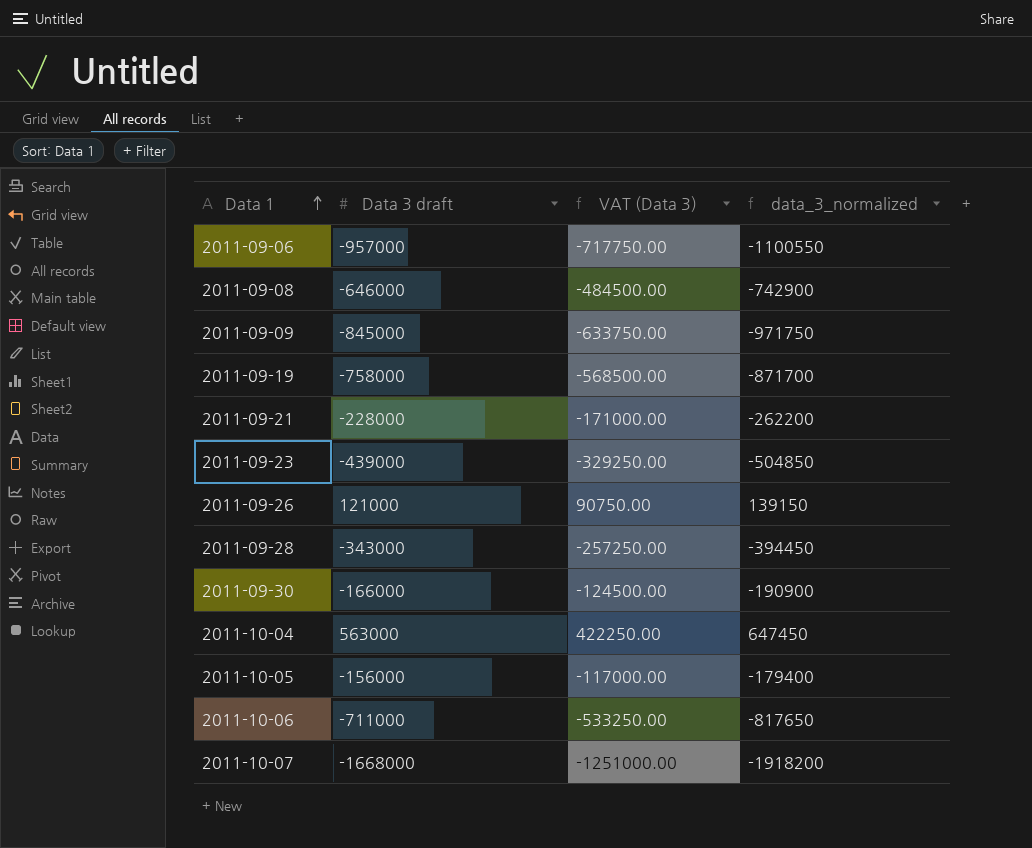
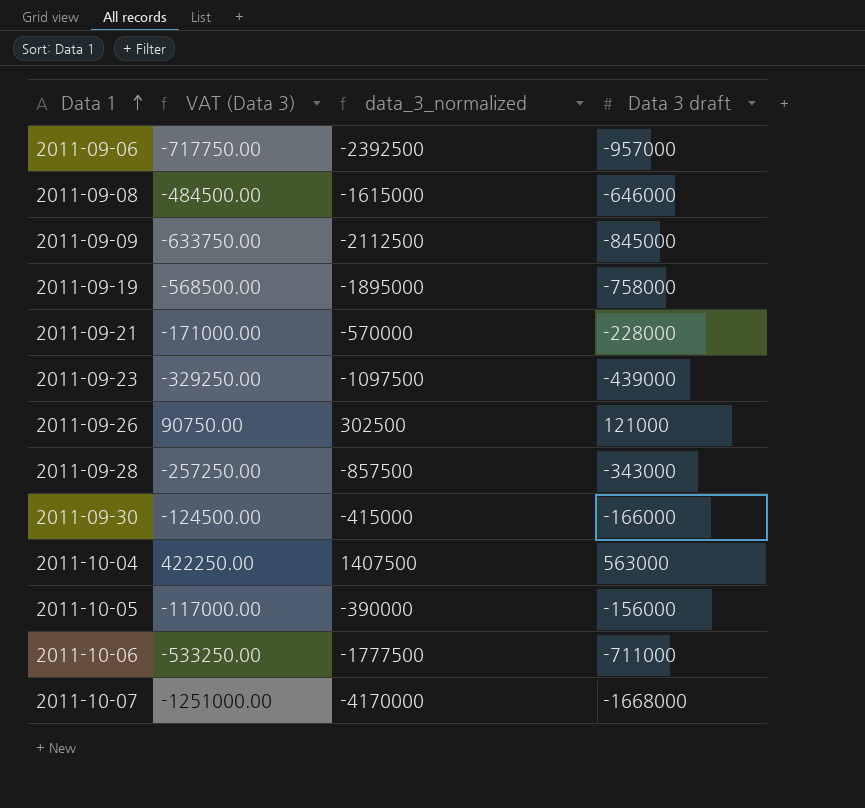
column data_3_normalized | formula: [Data 3 draft] * 1.15 -> [Data 3 draft] * 2.5
column Data 3 draft | position: 2 -> 4

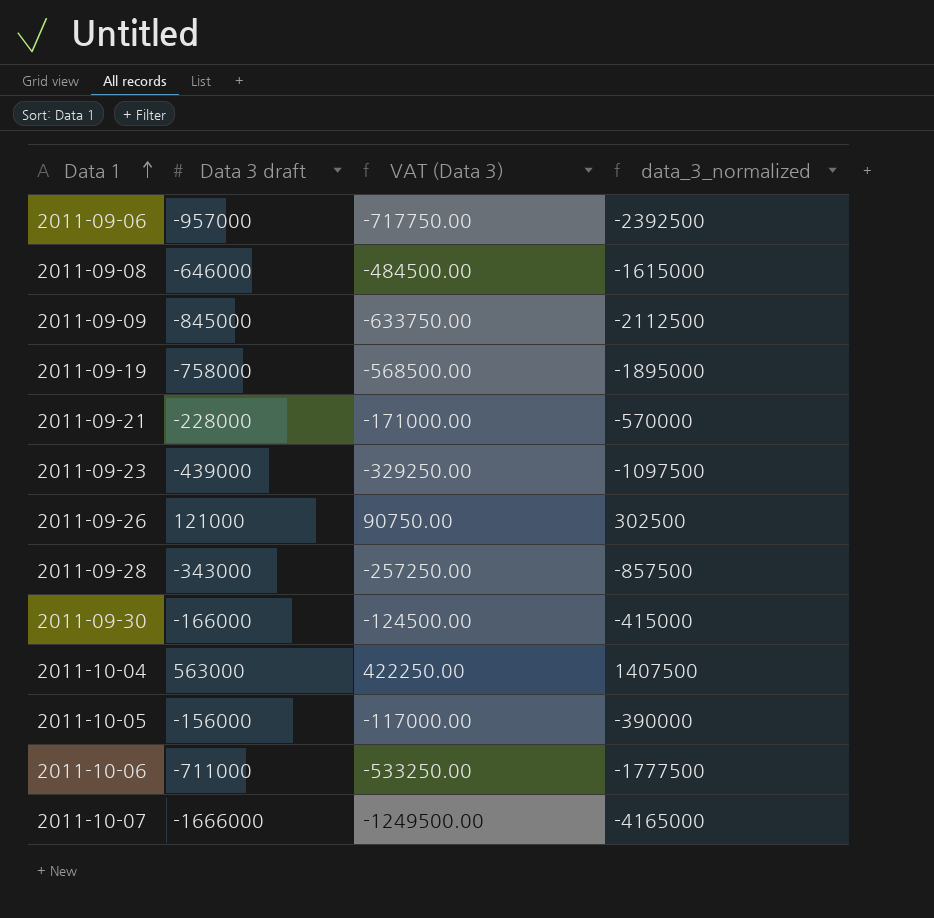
column Data 3 draft | position: 4 -> 2
2011-10-07 | Data 3 draft: -1668000 -> -1666000
2011-10-07 | VAT (Data 3): -1251000.00 -> -1249500.00
2011-10-07 | data_3_normalized: -4170000 -> -4165000

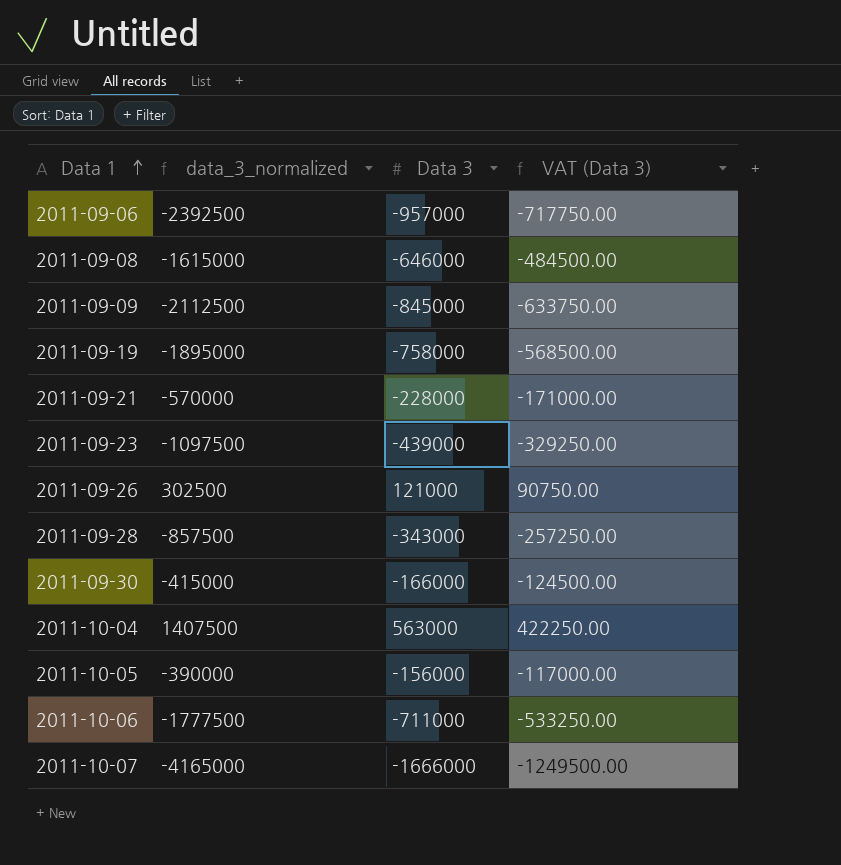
column data_3_normalized | position: 4 -> 2
column name: Data 3 draft -> Data 3

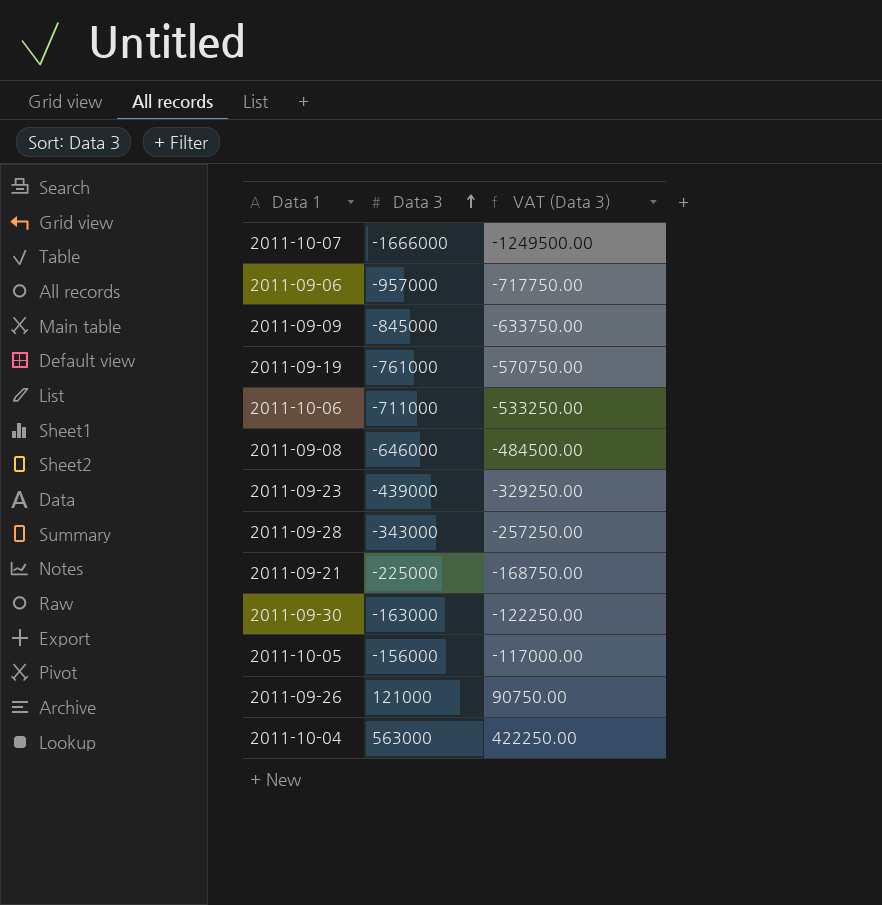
row order: Data 1 ascending -> Data 3 ascending
column data_3_normalized | formula: [Data 3] * 2.5 -> none
2011-09-19 | Data 3: -758000 -> -761000
2011-09-19 | VAT (Data 3): -568500.00 -> -570750.00
2011-09-21 | Data 3: -228000 -> -225000
2011-09-21 | VAT (Data 3): -171000.00 -> -168750.00
2011-09-30 | Data 3: -166000 -> -163000
2011-09-30 | VAT (Data 3): -124500.00 -> -122250.00

